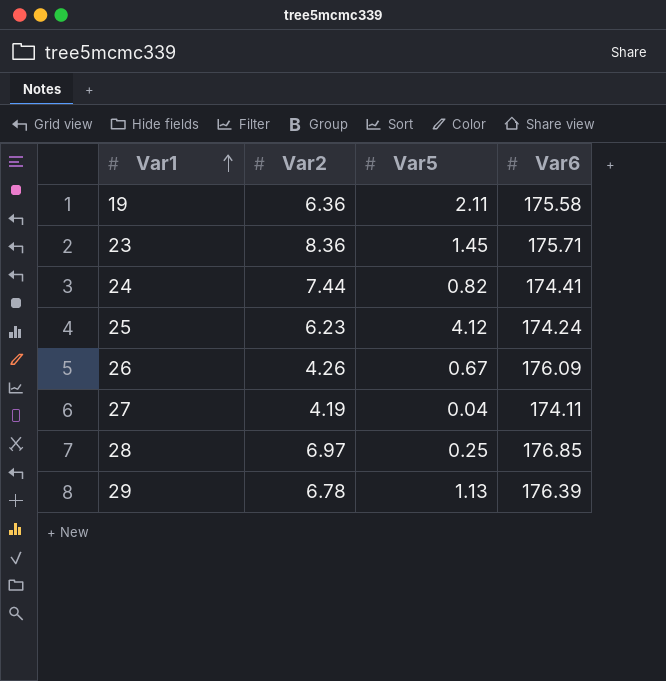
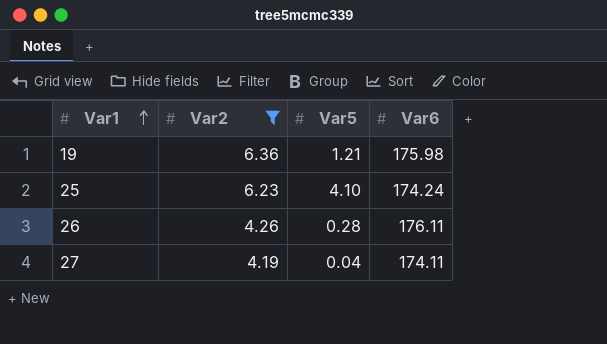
filter: none -> Var2 <= 6.36
19 | Var5: 2.11 -> 1.21
19 | Var6: 175.58 -> 175.98
25 | Var5: 4.12 -> 4.10
26 | Var5: 0.67 -> 0.28
26 | Var6: 176.09 -> 176.11

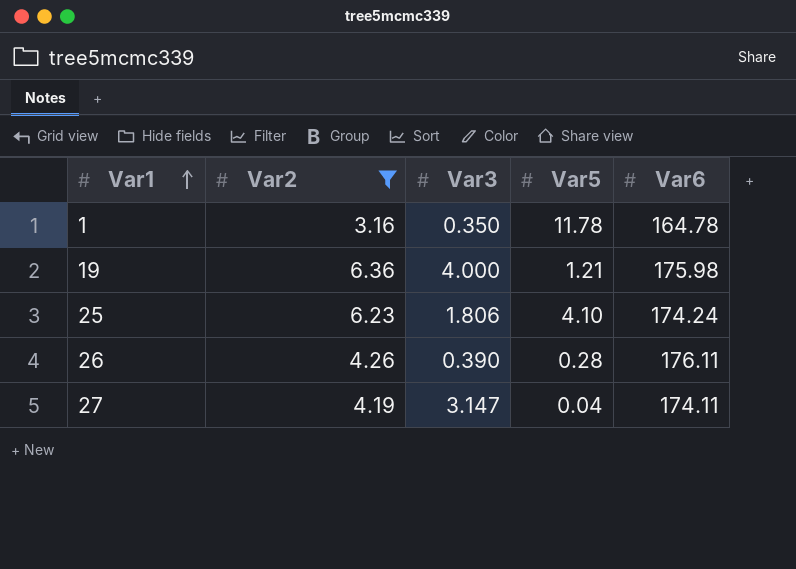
column Var3 | position: none -> 3
row 1: none -> 3.16 | 0.350 | 11.78 | 164.78

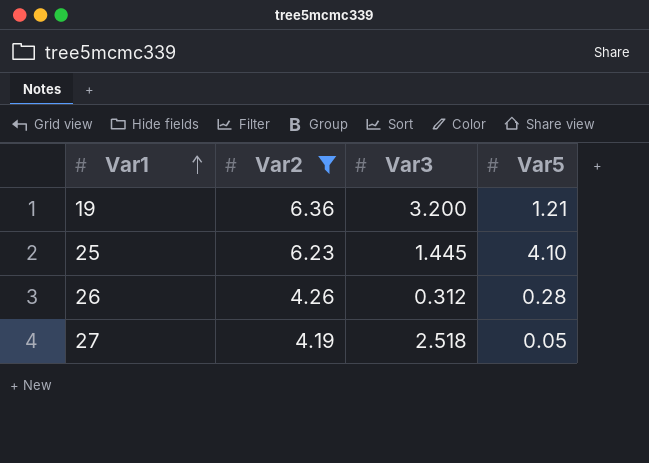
column Var6 | position: 5 -> none
row 1: 3.16 | 0.350 | 11.78 | 164.78 -> none
19 | Var3: 4.000 -> 3.200
25 | Var3: 1.806 -> 1.445
26 | Var3: 0.390 -> 0.312
27 | Var3: 3.147 -> 2.518
27 | Var5: 0.04 -> 0.05

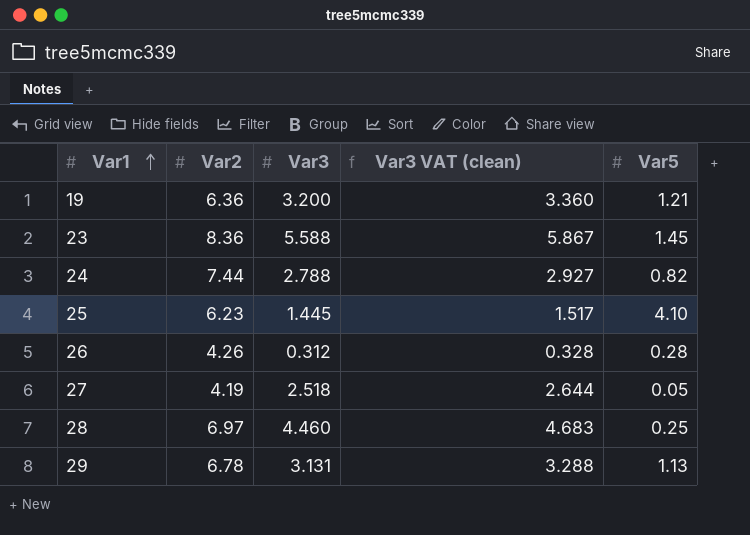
filter: Var2 <= 6.36 -> none
column Var3 VAT (clean) | formula: none -> [Var3] * 1.05

